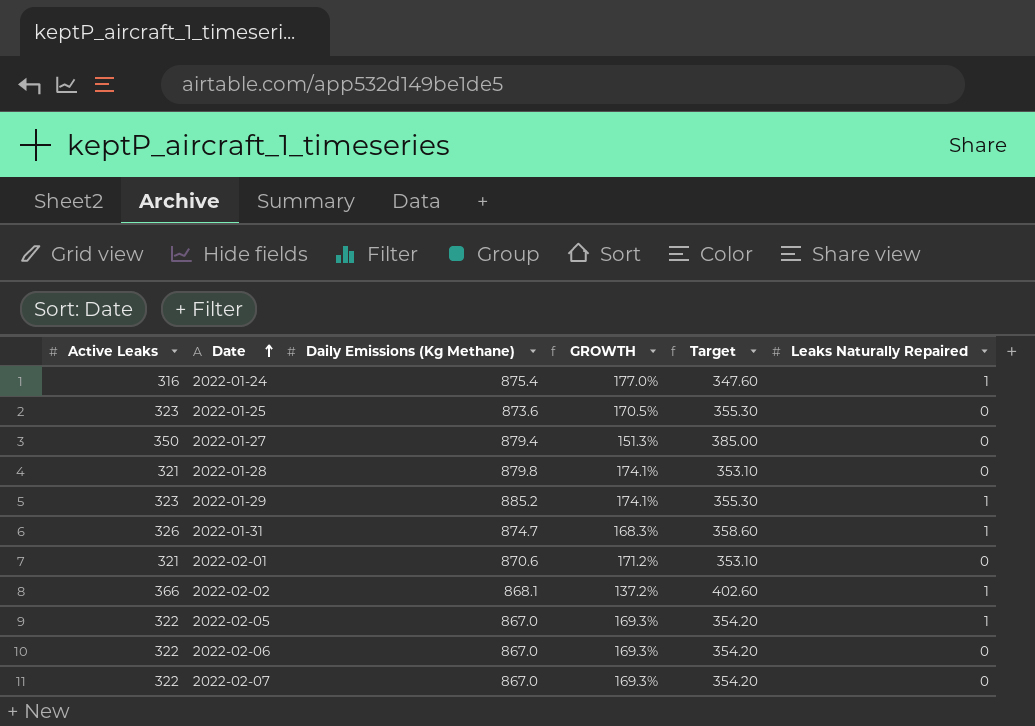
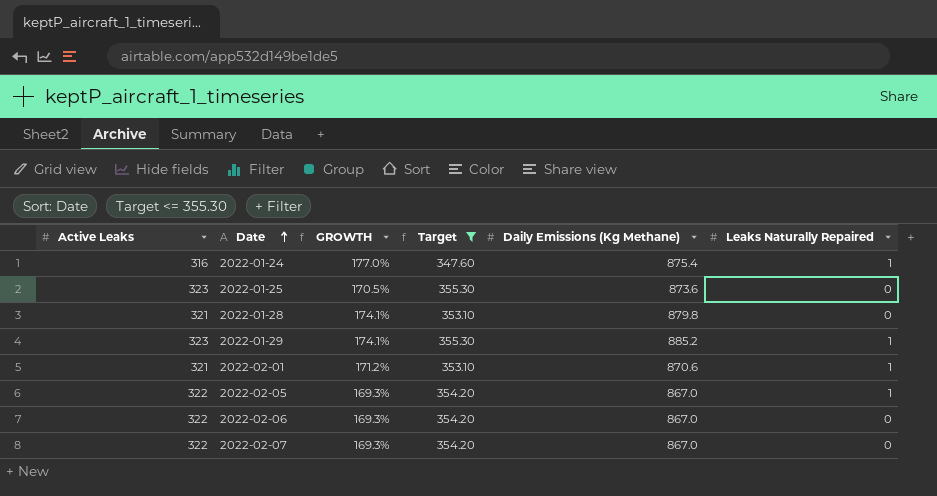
filter: none -> Target <= 355.30
column Daily Emissions (Kg Methane) | position: 3 -> 5
2022-02-01 | Leaks Naturally Repaired: 0 -> 1

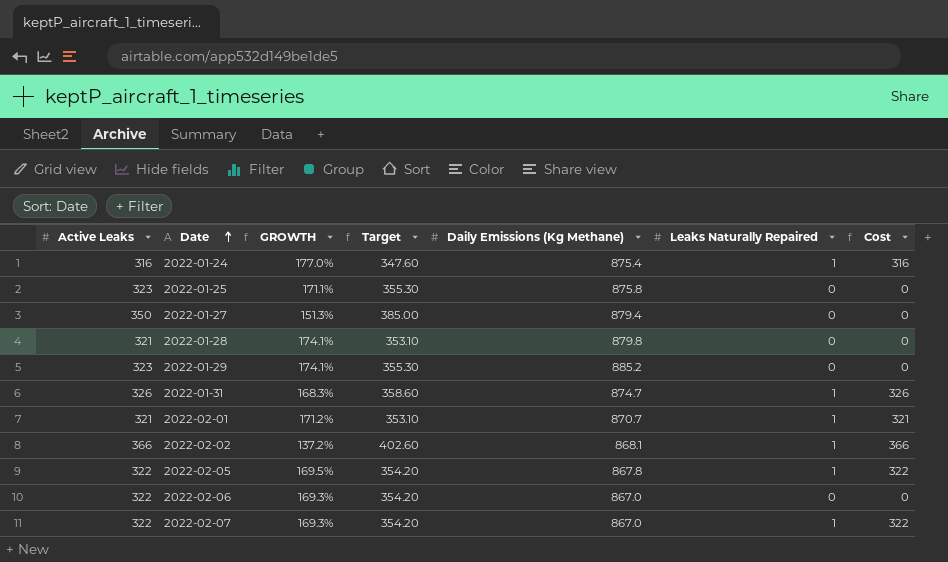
filter: Target <= 355.30 -> none
column Cost | formula: none -> [Active Leaks] * [Leaks Naturally Repaired]
2022-01-25 | GROWTH: 170.5% -> 171.1%
2022-01-25 | Daily Emissions (Kg Methane): 873.6 -> 875.8
2022-01-29 | Leaks Naturally Repaired: 1 -> 0
2022-02-01 | Daily Emissions (Kg Methane): 870.6 -> 870.7
2022-02-05 | GROWTH: 169.3% -> 169.5%
2022-02-05 | Daily Emissions (Kg Methane): 867.0 -> 867.8
2022-02-07 | Leaks Naturally Repaired: 0 -> 1

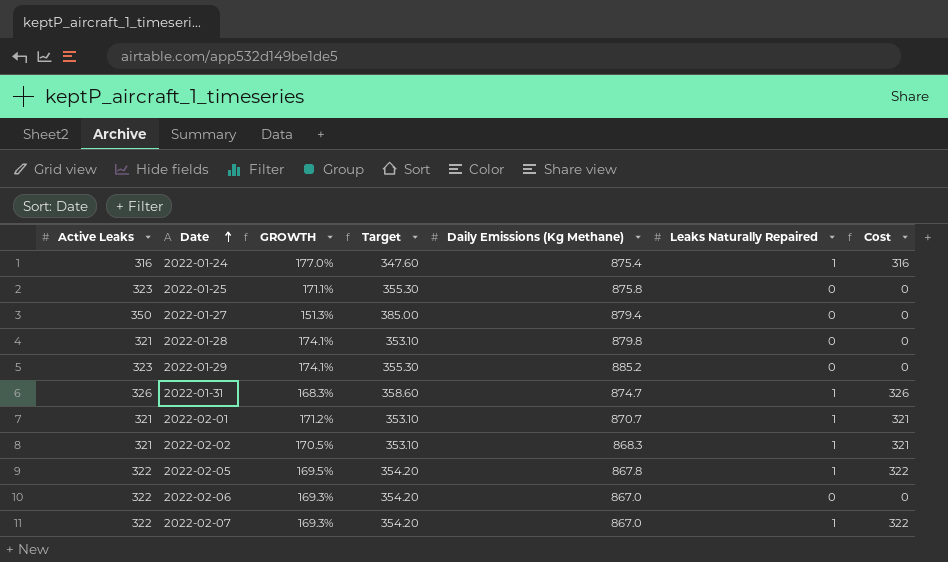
2022-02-02 | Active Leaks: 366 -> 321
2022-02-02 | GROWTH: 137.2% -> 170.5%
2022-02-02 | Target: 402.60 -> 353.10
2022-02-02 | Daily Emissions (Kg Methane): 868.1 -> 868.3
2022-02-02 | Cost: 366 -> 321

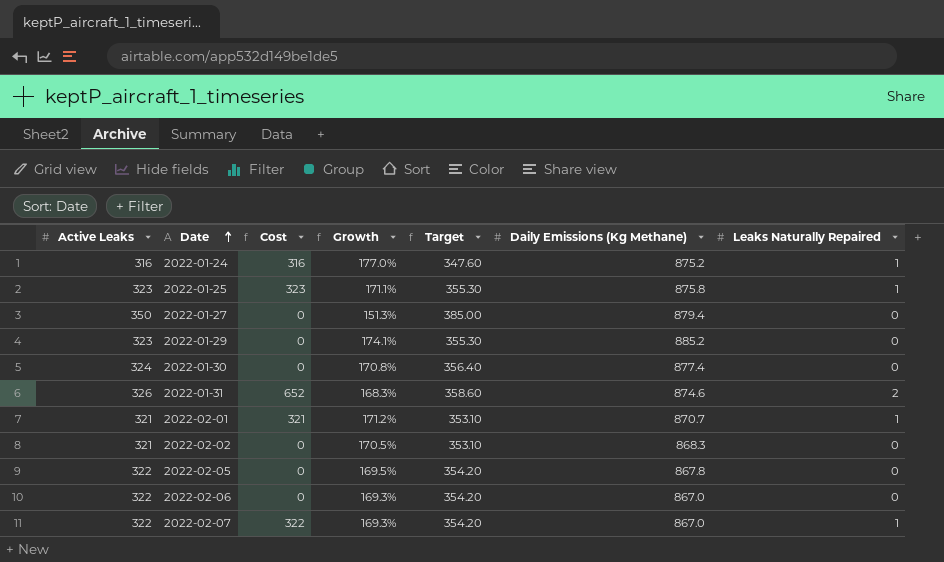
column Cost | position: 7 -> 3
column name: GROWTH -> Growth
row 2022-01-28: 321 | 174.1% | 353.10 | 879.8 | 0 | 0 -> none
2022-01-24 | Daily Emissions (Kg Methane): 875.4 -> 875.2
2022-01-25 | Cost: 0 -> 323
2022-01-25 | Leaks Naturally Repaired: 0 -> 1
row 2022-01-30: none -> 324 | 0 | 170.8% | 356.40 | 877.4 | 0
2022-01-31 | Cost: 326 -> 652
2022-01-31 | Daily Emissions (Kg Methane): 874.7 -> 874.6
2022-01-31 | Leaks Naturally Repaired: 1 -> 2
2022-02-02 | Cost: 321 -> 0
2022-02-02 | Leaks Naturally Repaired: 1 -> 0
2022-02-05 | Cost: 322 -> 0
2022-02-05 | Leaks Naturally Repaired: 1 -> 0

